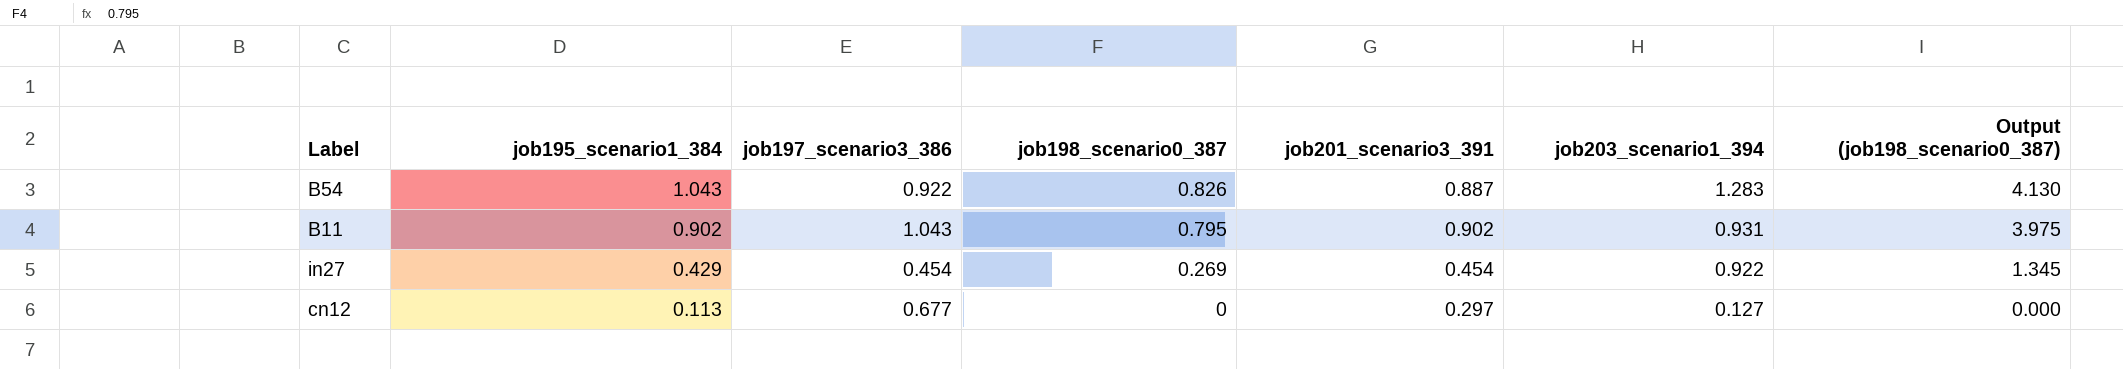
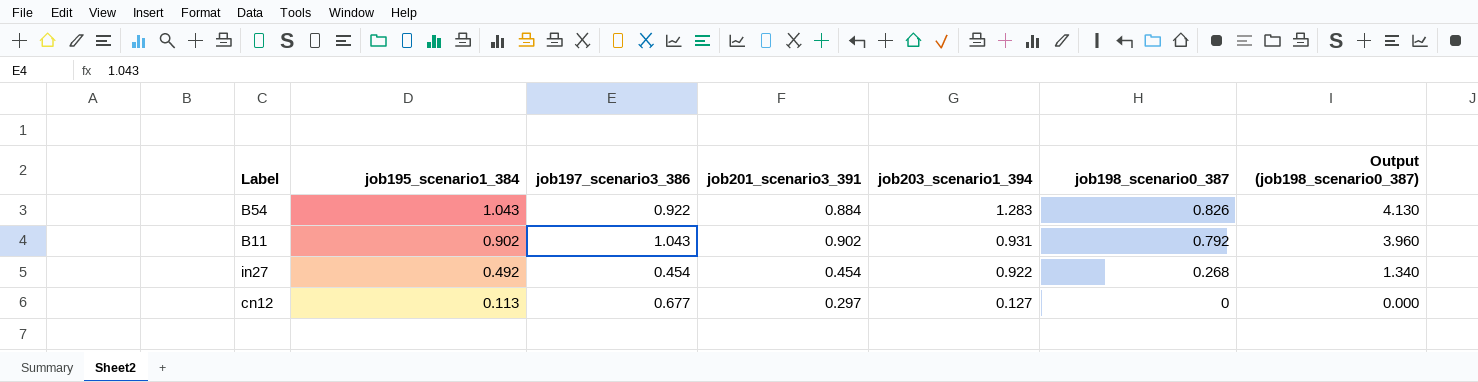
column job198_scenario0_387 | position: 4 -> 6
B54 | job201_scenario3_391: 0.887 -> 0.884
B11 | job198_scenario0_387: 0.795 -> 0.792
B11 | Output (job198_scenario0_387): 3.975 -> 3.960
in27 | job195_scenario1_384: 0.429 -> 0.492
in27 | job198_scenario0_387: 0.269 -> 0.268
in27 | Output (job198_scenario0_387): 1.345 -> 1.340

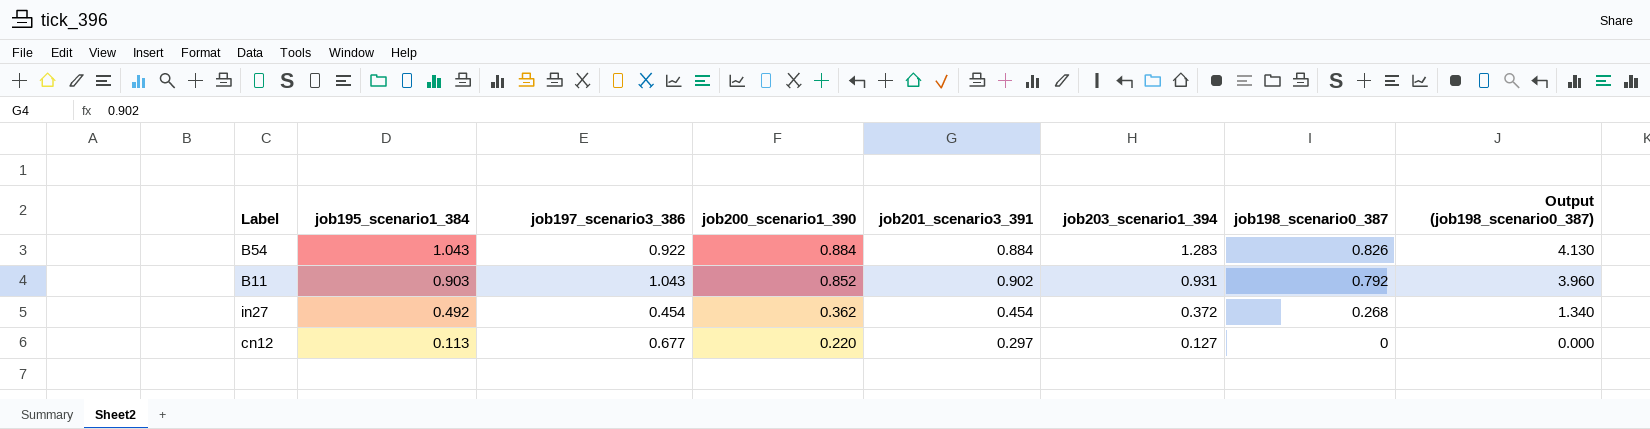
column job200_scenario1_390 | position: none -> 4
B11 | job195_scenario1_384: 0.902 -> 0.903
in27 | job203_scenario1_394: 0.922 -> 0.372

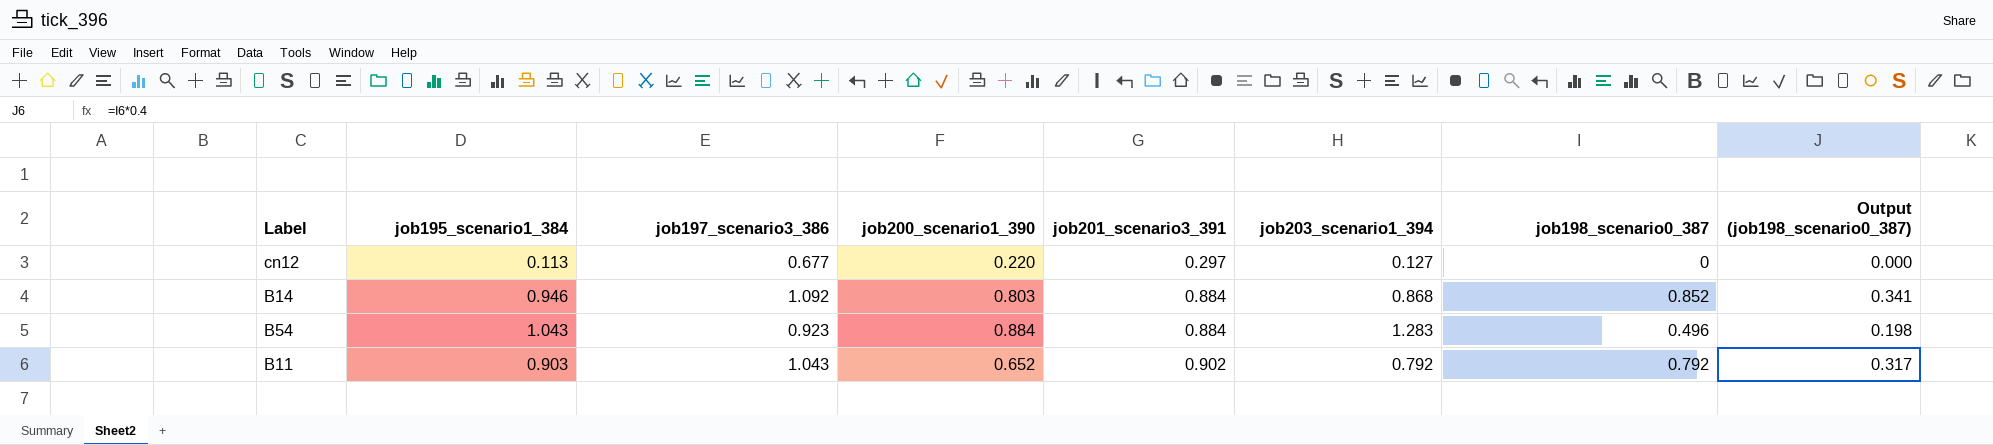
row order: job195_scenario1_384 descending -> job201_scenario3_391 ascending
column Output (job198_scenario0_387) | formula: [job198_scenario0_387] * 5 -> [job198_scenario0_387] * 0.4
row in27: 0.492 | 0.454 | 0.362 | 0.454 | 0.372 | 0.268 | 1.340 -> none
row B14: none -> 0.946 | 1.092 | 0.803 | 0.884 | 0.868 | 0.852 | 0.341
B54 | job197_scenario3_386: 0.922 -> 0.923
B54 | job198_scenario0_387: 0.826 -> 0.496
B11 | job200_scenario1_390: 0.852 -> 0.652
B11 | job203_scenario1_394: 0.931 -> 0.792

